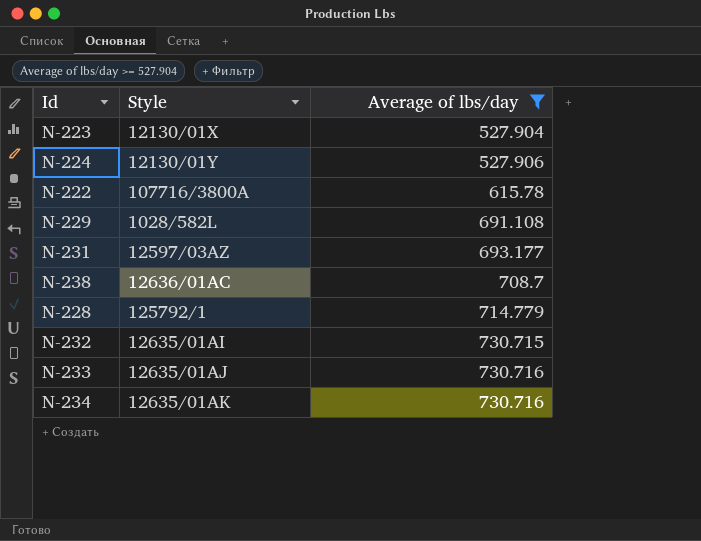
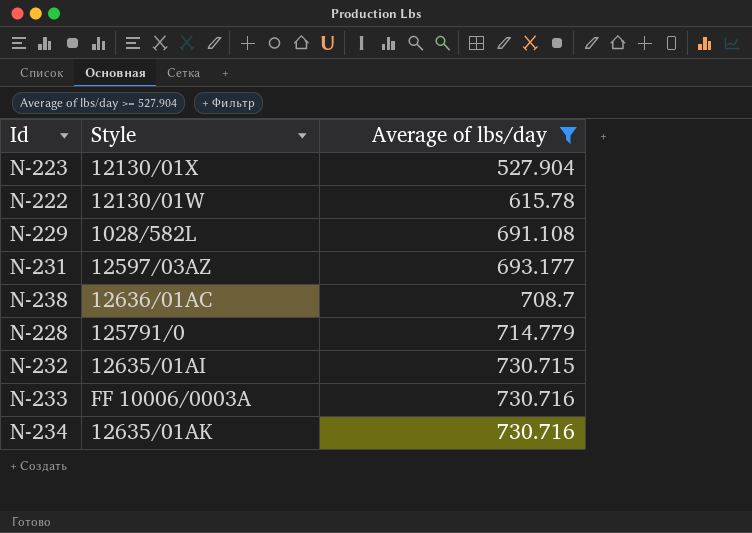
row N-224: 12130/01Y | 527.906 -> none
N-222 | Style: 107716/3800A -> 12130/01W
N-228 | Style: 125792/1 -> 125791/0
N-233 | Style: 12635/01AJ -> FF 10006/0003A

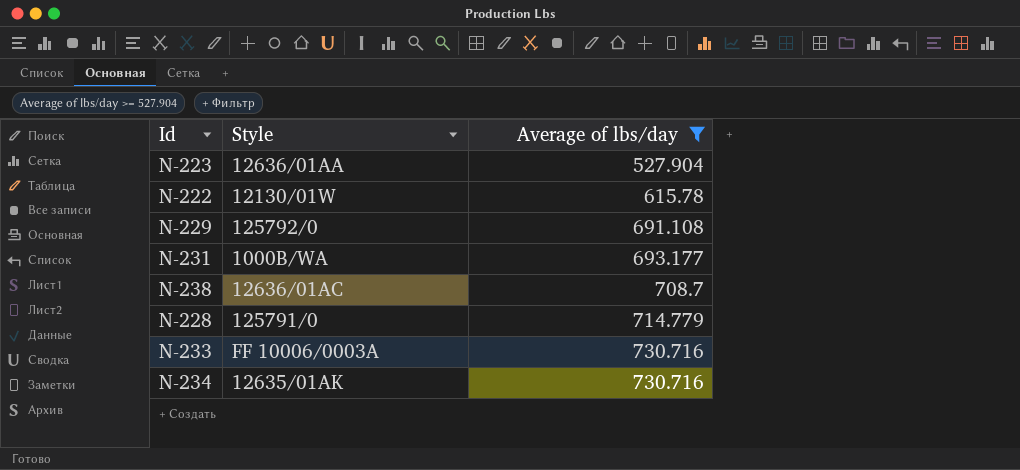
row N-232: 12635/01AI | 730.715 -> none
N-223 | Style: 12130/01X -> 12636/01AA
N-229 | Style: 1028/582L -> 125792/0
N-231 | Style: 12597/03AZ -> 1000B/WA

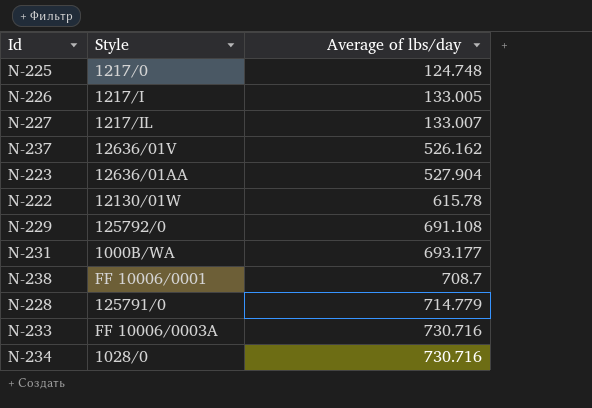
filter: Average of lbs/day >= 527.904 -> none
N-238 | Style: 12636/01AC -> FF 10006/0001
N-234 | Style: 12635/01AK -> 1028/0

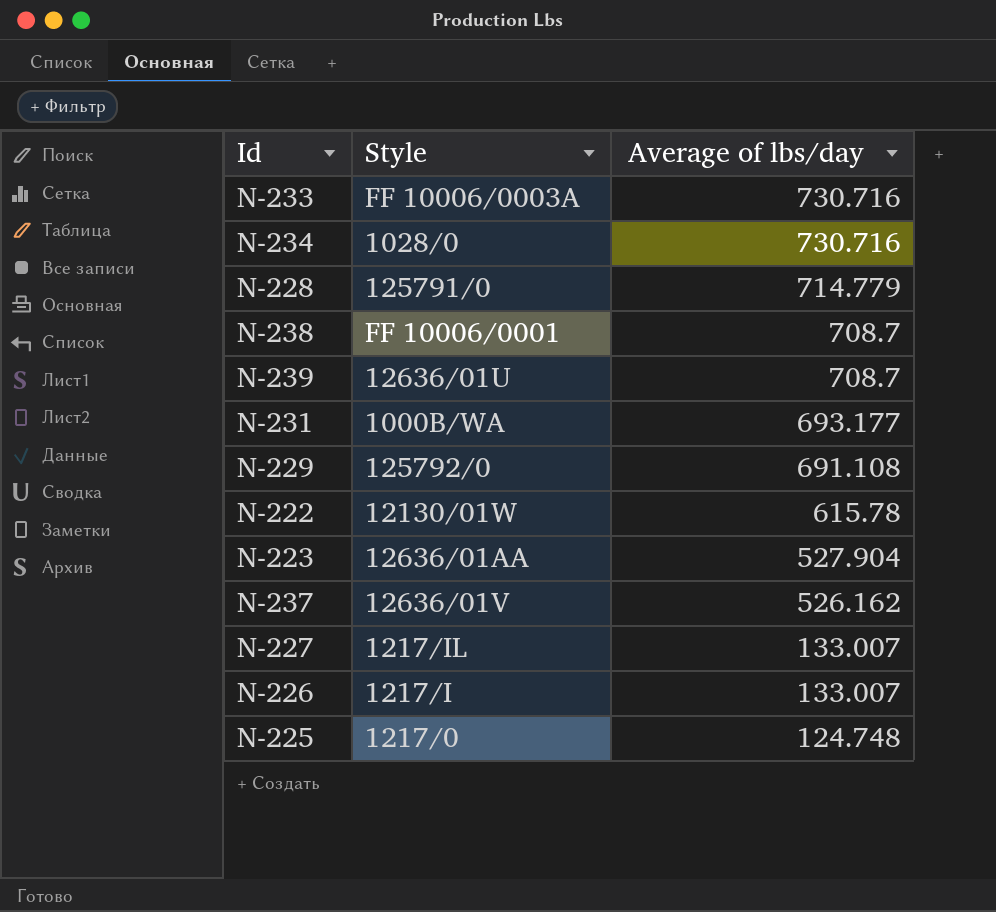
row order: Average of lbs/day ascending -> Average of lbs/day descending
row N-239: none -> 12636/01U | 708.7
N-226 | Average of lbs/day: 133.005 -> 133.007

